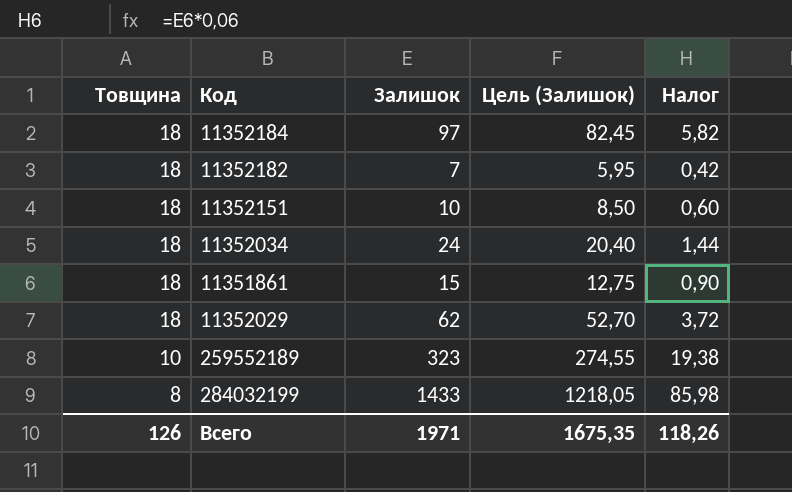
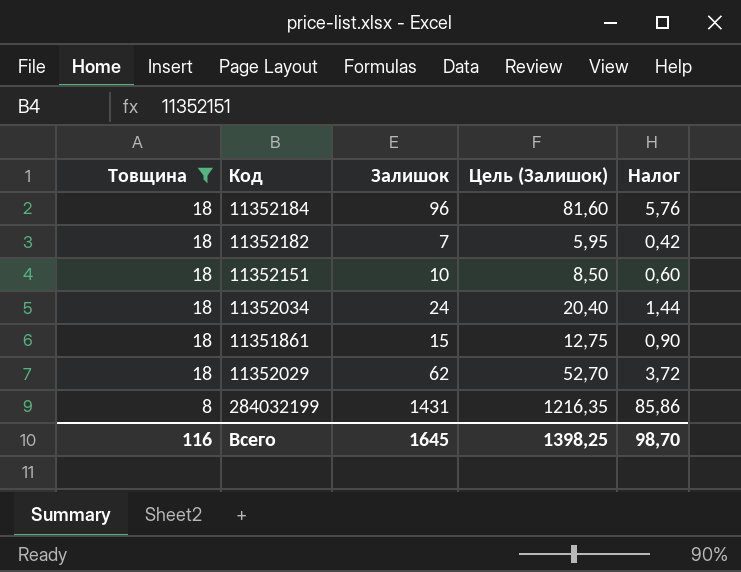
filter: none -> Товщина != 10
11352184 | Залишок: 97 -> 96
11352184 | Цель (Залишок): 82,45 -> 81,60
11352184 | Налог: 5,82 -> 5,76
284032199 | Залишок: 1433 -> 1431
284032199 | Цель (Залишок): 1218,05 -> 1216,35
284032199 | Налог: 85,98 -> 85,86
Всего | Товщина: 126 -> 116
Всего | Залишок: 1971 -> 1645
Всего | Цель (Залишок): 1675,35 -> 1398,25
Всего | Налог: 118,26 -> 98,70

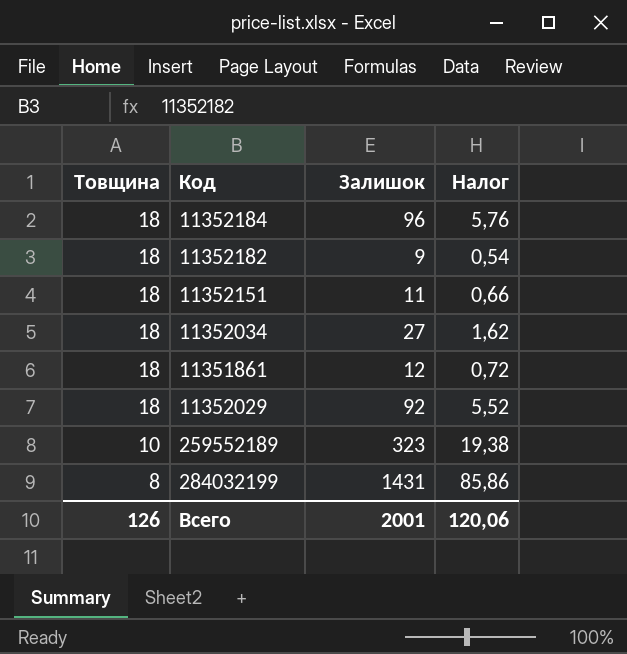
filter: Товщина != 10 -> none
column Цель (Залишок) | formula: [Залишок] * 0,85 -> none
11352182 | Залишок: 7 -> 9
11352182 | Налог: 0,42 -> 0,54
11352151 | Залишок: 10 -> 11
11352151 | Налог: 0,60 -> 0,66
11352034 | Залишок: 24 -> 27
11352034 | Налог: 1,44 -> 1,62
11351861 | Залишок: 15 -> 12
11351861 | Налог: 0,90 -> 0,72
11352029 | Залишок: 62 -> 92
11352029 | Налог: 3,72 -> 5,52
Всего | Товщина: 116 -> 126
Всего | Залишок: 1645 -> 2001
Всего | Налог: 98,70 -> 120,06

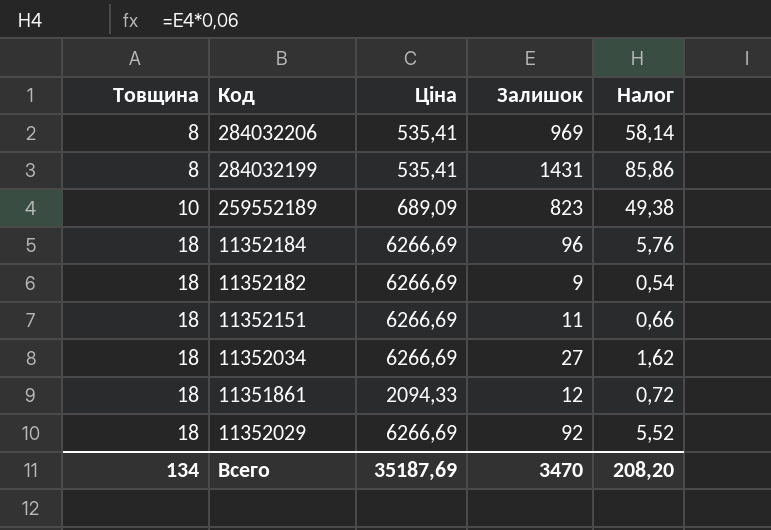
row order: Товщина descending -> Товщина ascending
column Ціна | position: none -> 3
row 284032206: none -> 8 | 535,41 | 969 | 58,14
259552189 | Залишок: 323 -> 823
259552189 | Налог: 19,38 -> 49,38
Всего | Товщина: 126 -> 134
Всего | Залишок: 2001 -> 3470
Всего | Налог: 120,06 -> 208,20

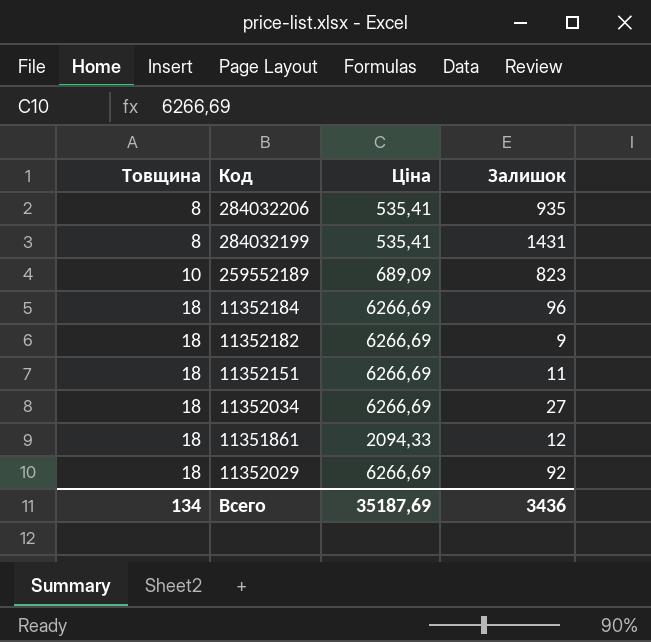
column Налог | formula: [Залишок] * 0,06 -> none
284032206 | Залишок: 969 -> 935
Всего | Залишок: 3470 -> 3436

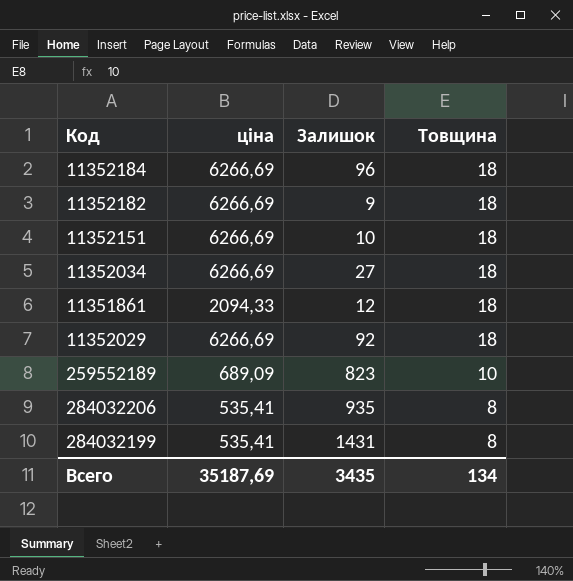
row order: Товщина ascending -> Товщина descending
column name: Ціна -> ціна
column Товщина | position: 1 -> 4
11352151 | Залишок: 11 -> 10
Всего | Залишок: 3436 -> 3435

